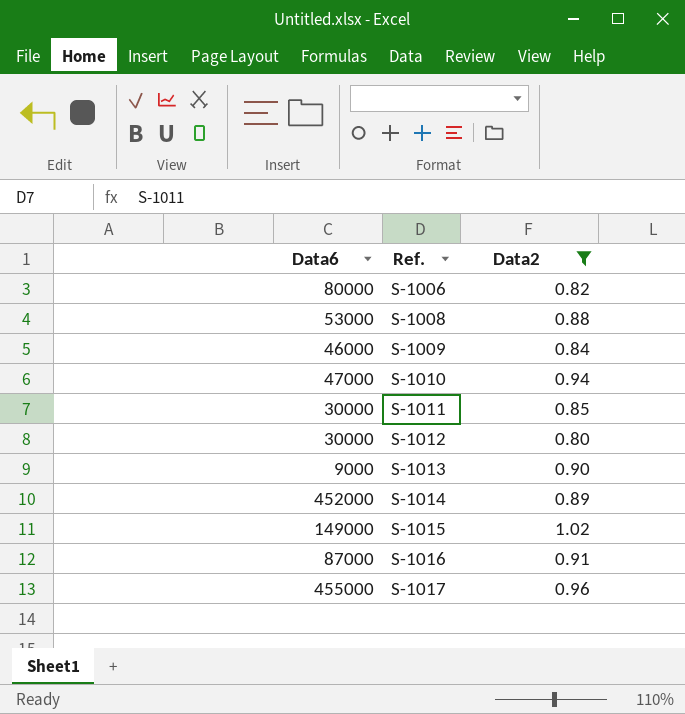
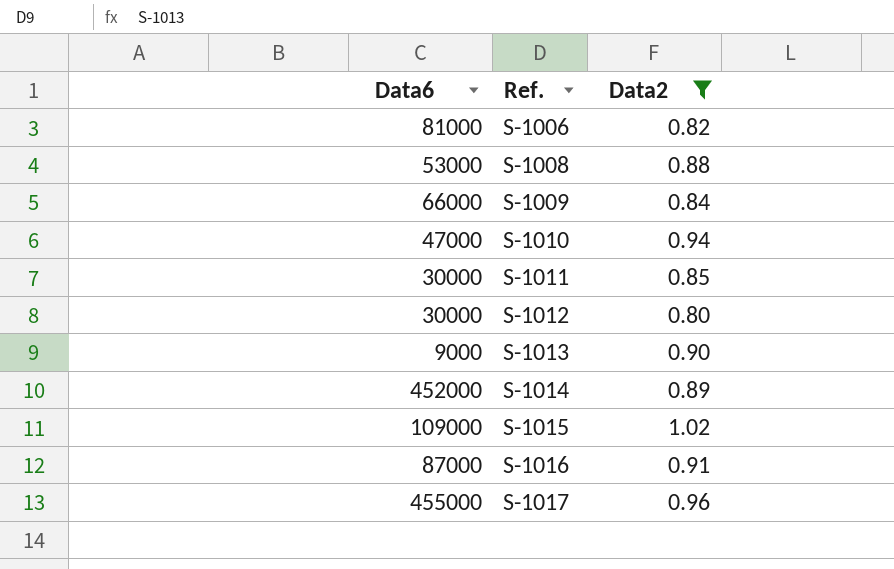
S-1006 | Data6: 80000 -> 81000
S-1009 | Data6: 46000 -> 66000
S-1015 | Data6: 149000 -> 109000

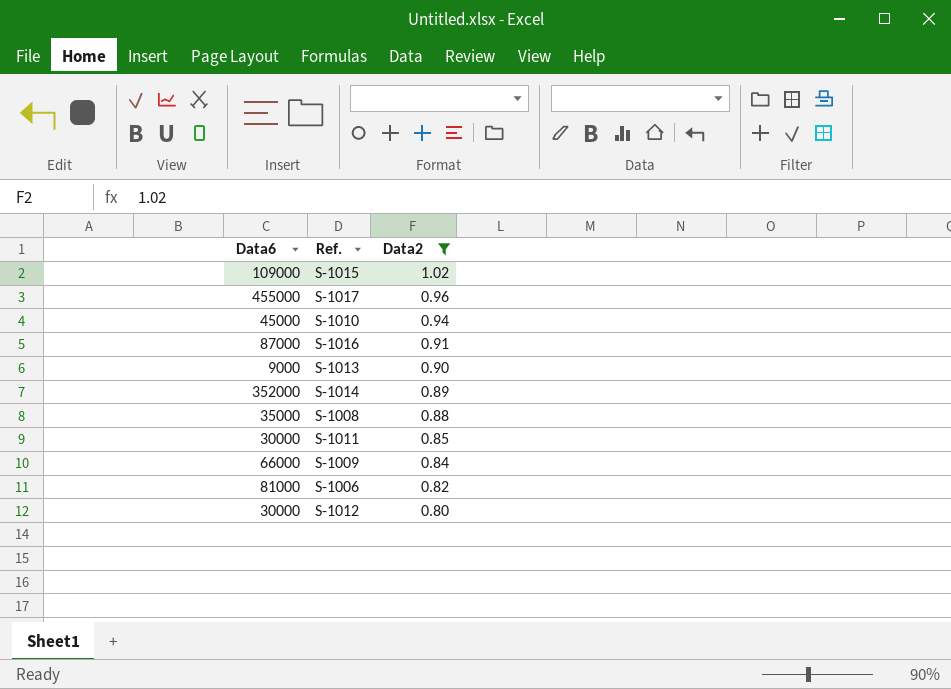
row order: Ref. ascending -> Data2 descending
S-1010 | Data6: 47000 -> 45000
S-1014 | Data6: 452000 -> 352000
S-1008 | Data6: 53000 -> 35000

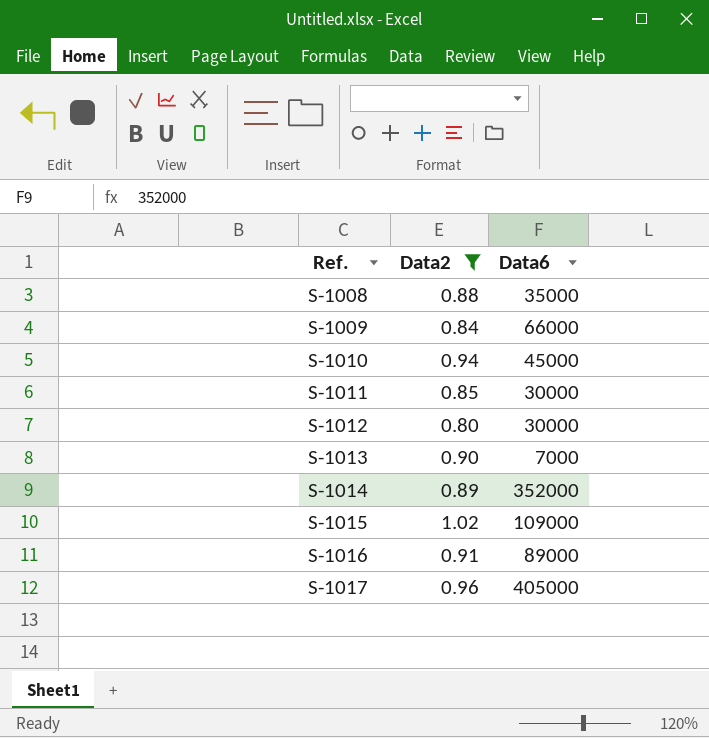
row order: Data2 descending -> Ref. ascending
column Data6 | position: 1 -> 3
row S-1006: 81000 | 0.82 -> none
S-1013 | Data6: 9000 -> 7000
S-1016 | Data6: 87000 -> 89000
S-1017 | Data6: 455000 -> 405000

